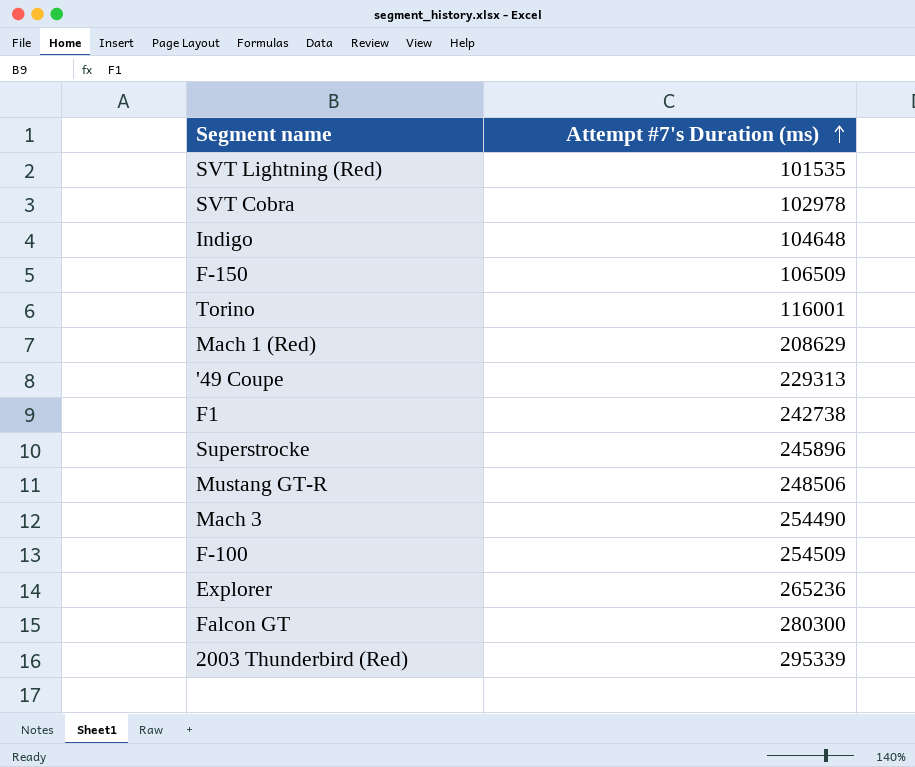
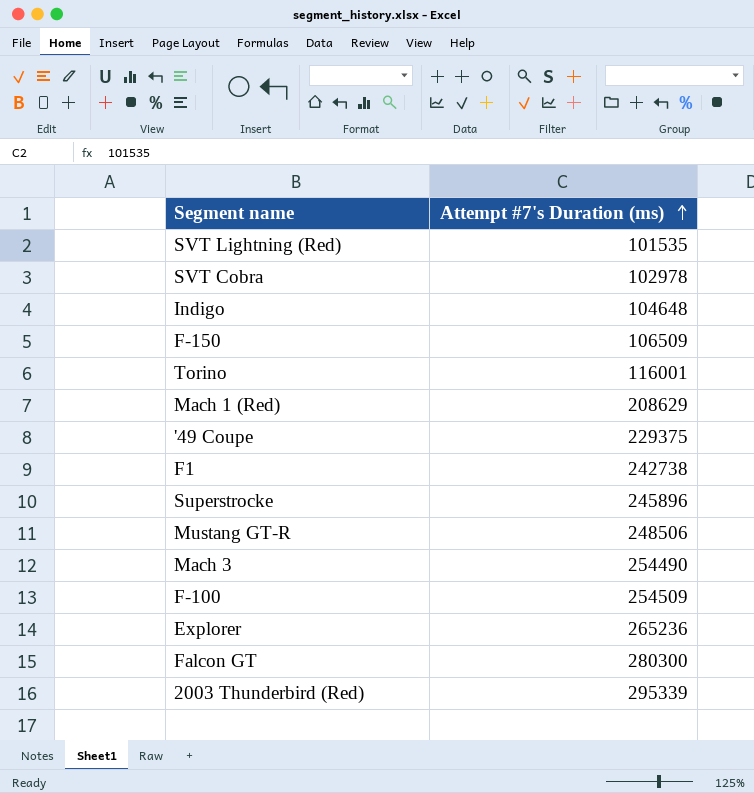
'49 Coupe | Attempt #7's Duration (ms): 229313 -> 229375

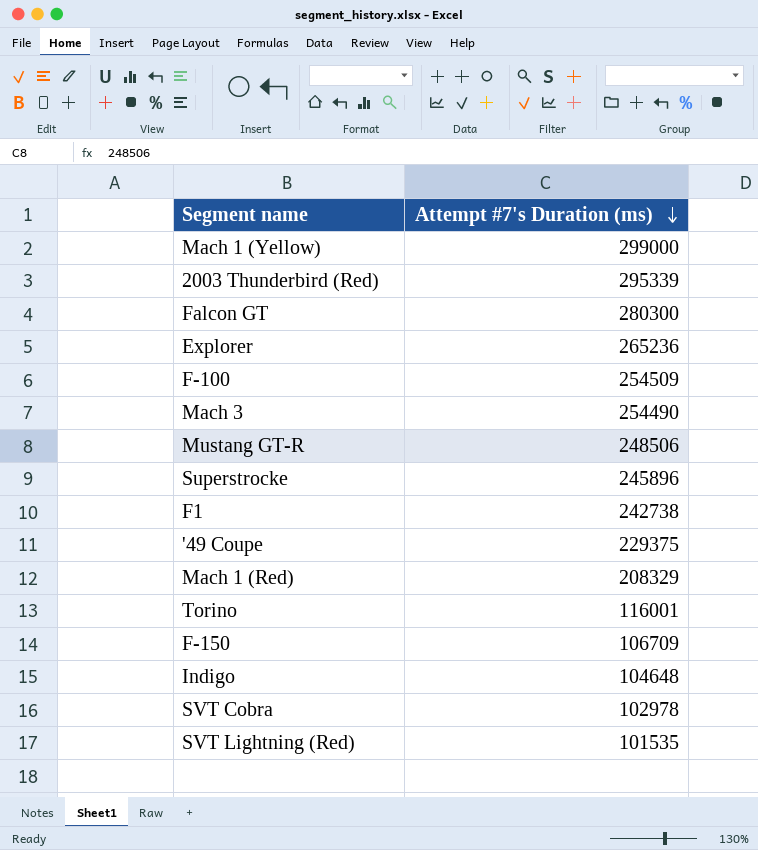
row order: Attempt #7's Duration (ms) ascending -> Attempt #7's Duration (ms) descending
row Mach 1 (Yellow): none -> 299000
Mach 1 (Red) | Attempt #7's Duration (ms): 208629 -> 208329
F-150 | Attempt #7's Duration (ms): 106509 -> 106709

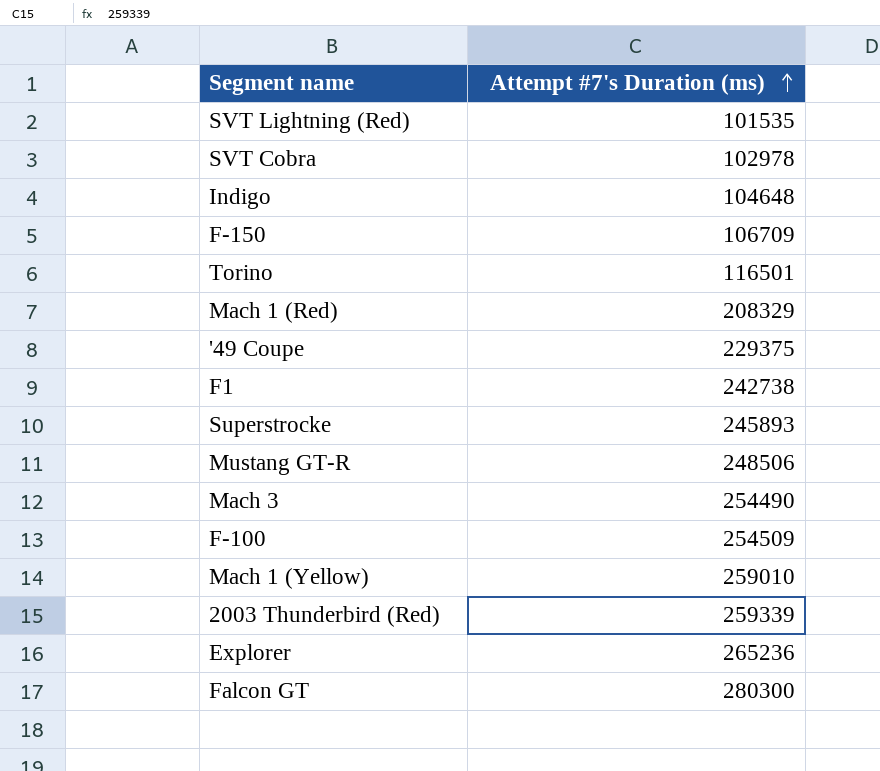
row order: Attempt #7's Duration (ms) descending -> Attempt #7's Duration (ms) ascending
Torino | Attempt #7's Duration (ms): 116001 -> 116501
Superstrocke | Attempt #7's Duration (ms): 245896 -> 245893
Mach 1 (Yellow) | Attempt #7's Duration (ms): 299000 -> 259010
2003 Thunderbird (Red) | Attempt #7's Duration (ms): 295339 -> 259339

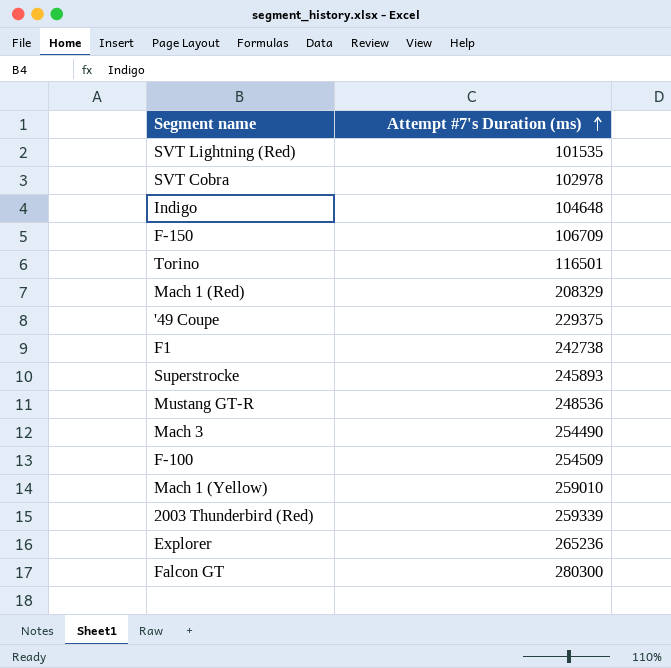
Mustang GT-R | Attempt #7's Duration (ms): 248506 -> 248536

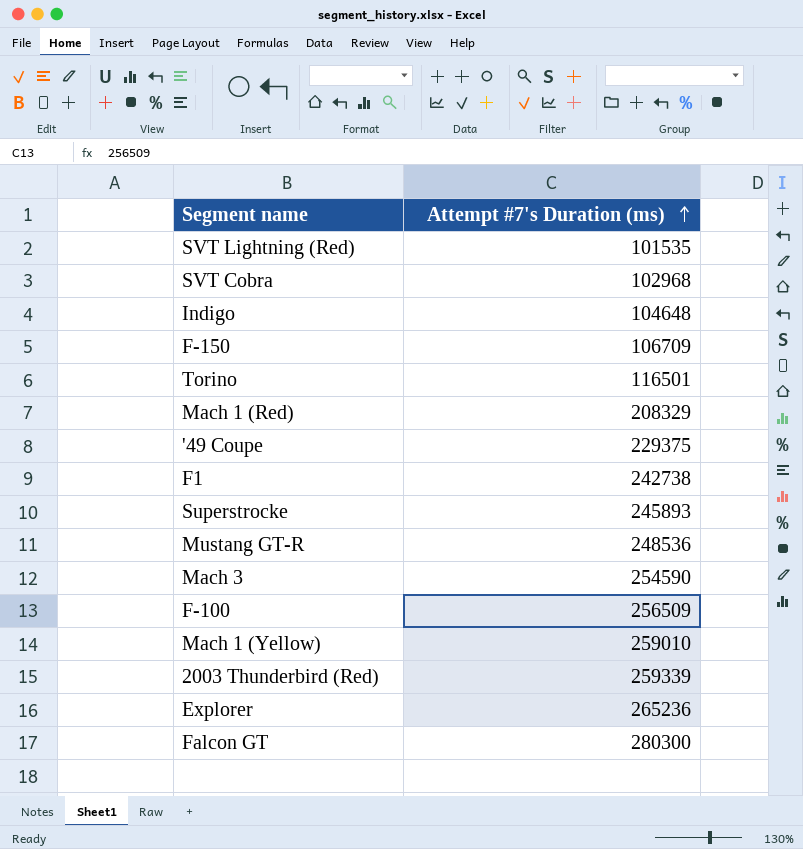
SVT Cobra | Attempt #7's Duration (ms): 102978 -> 102968
Mach 3 | Attempt #7's Duration (ms): 254490 -> 254590
F-100 | Attempt #7's Duration (ms): 254509 -> 256509

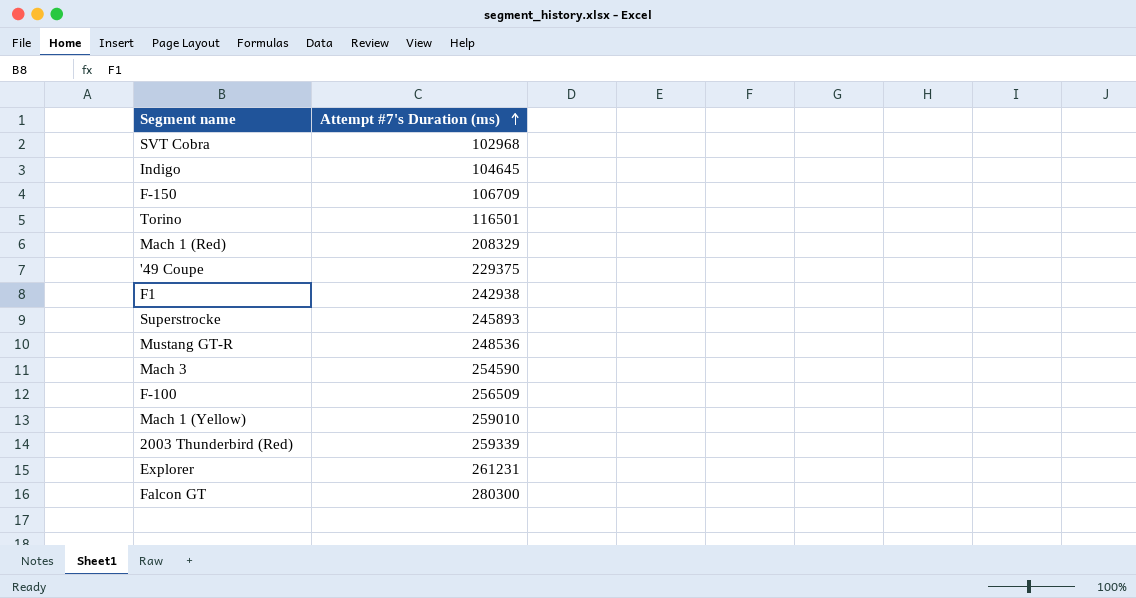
row SVT Lightning (Red): 101535 -> none
Indigo | Attempt #7's Duration (ms): 104648 -> 104645
F1 | Attempt #7's Duration (ms): 242738 -> 242938
Explorer | Attempt #7's Duration (ms): 265236 -> 261231

